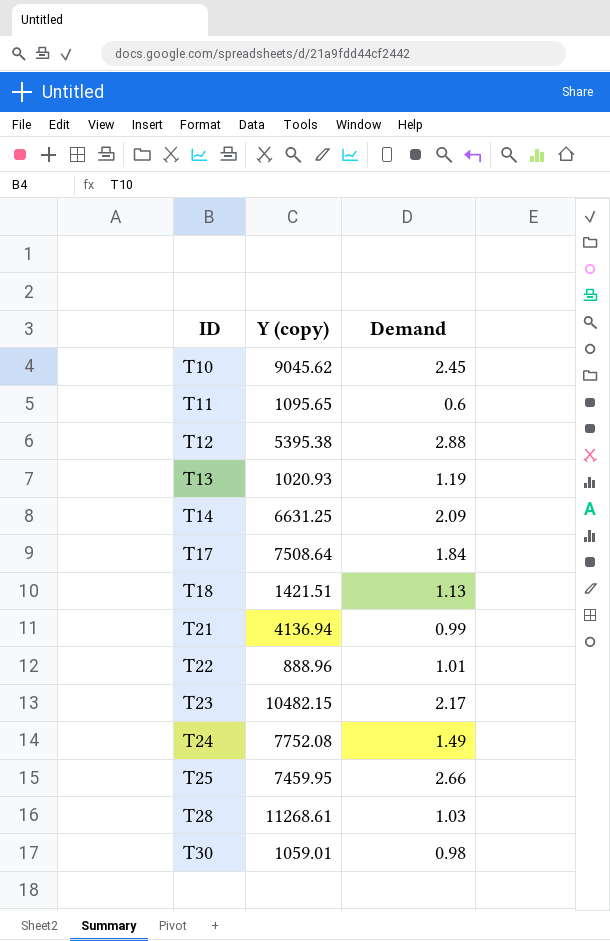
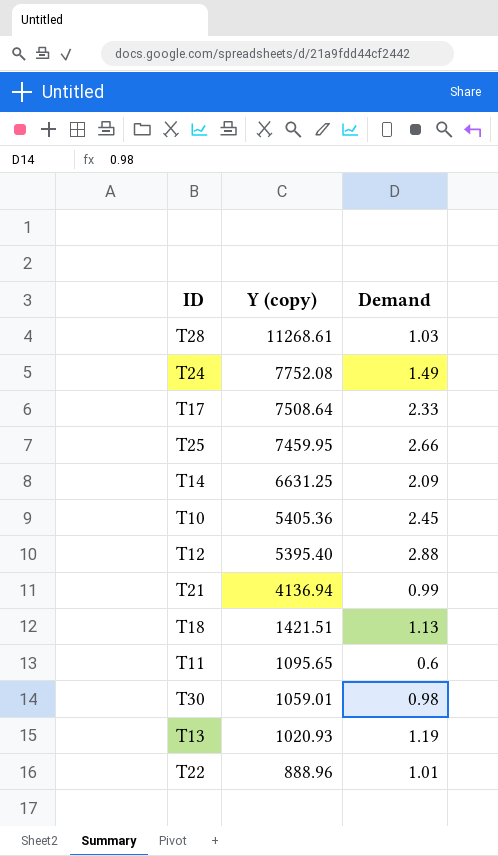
row order: ID ascending -> Y (copy) descending
row T23: 10482.15 | 2.17 -> none
T17 | Demand: 1.84 -> 2.33
T10 | Y (copy): 9045.62 -> 5405.36
T12 | Y (copy): 5395.38 -> 5395.40

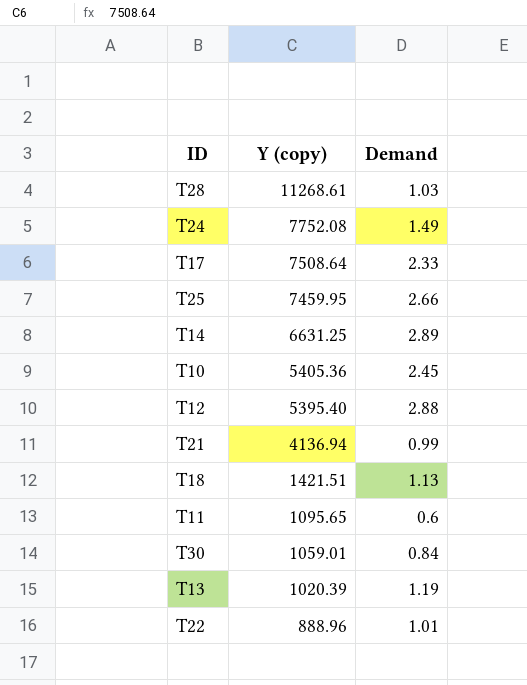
T14 | Demand: 2.09 -> 2.89
T30 | Demand: 0.98 -> 0.84
T13 | Y (copy): 1020.93 -> 1020.39

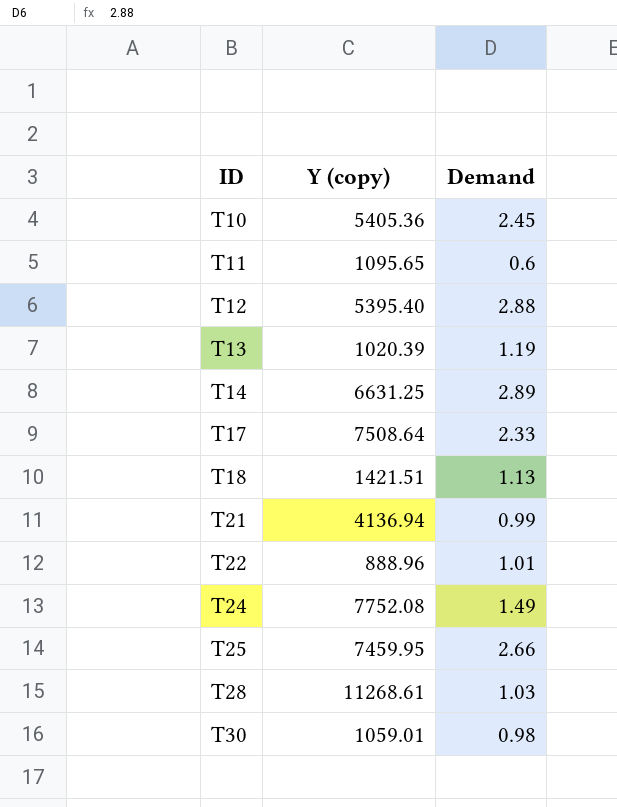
row order: Y (copy) descending -> ID ascending
T30 | Demand: 0.84 -> 0.98

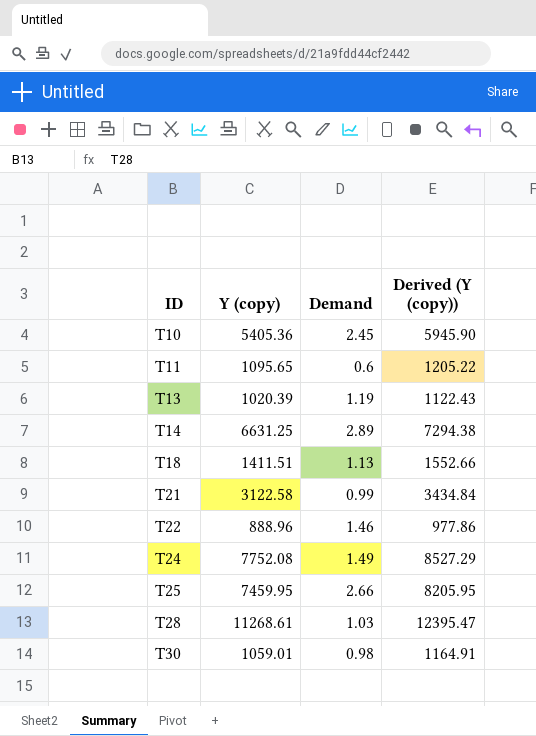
column Derived (Y (copy)) | formula: none -> [Y (copy)] * 1.1
row T12: 5395.40 | 2.88 -> none
row T17: 7508.64 | 2.33 -> none
T18 | Y (copy): 1421.51 -> 1411.51
T21 | Y (copy): 4136.94 -> 3122.58
T22 | Demand: 1.01 -> 1.46

